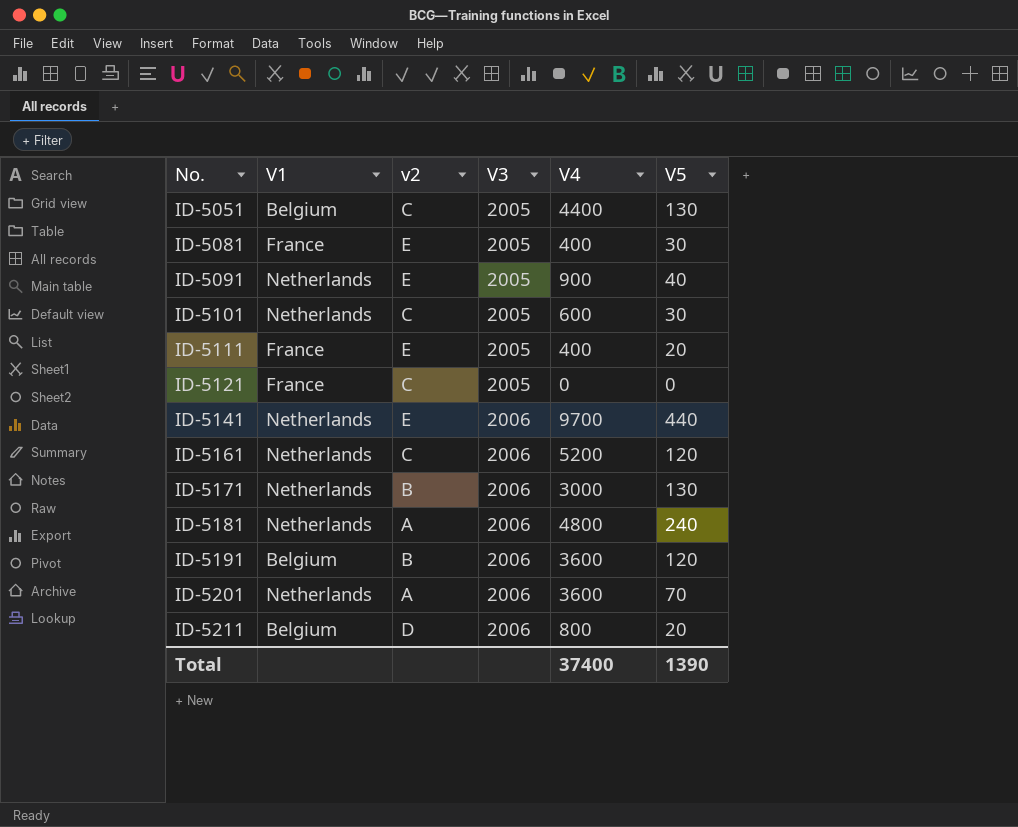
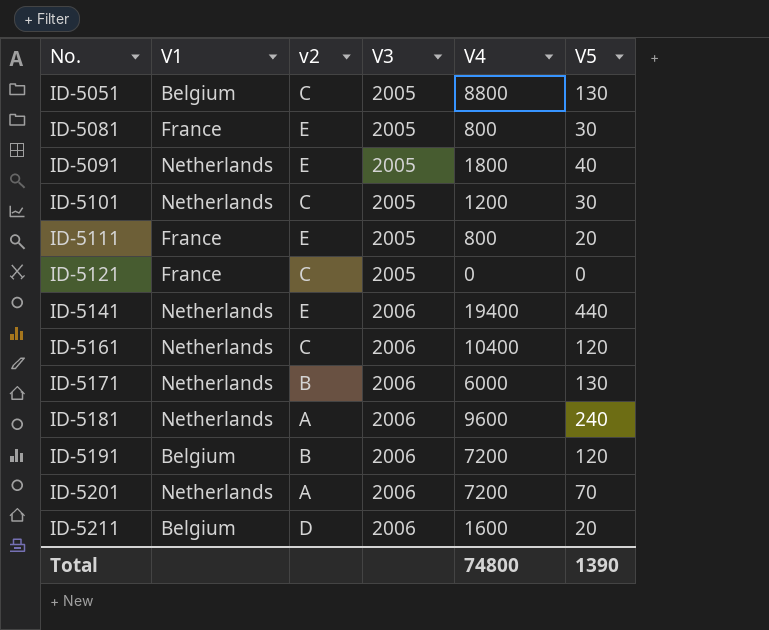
ID-5051 | V4: 4400 -> 8800
ID-5081 | V4: 400 -> 800
ID-5091 | V4: 900 -> 1800
ID-5101 | V4: 600 -> 1200
ID-5111 | V4: 400 -> 800
ID-5141 | V4: 9700 -> 19400
ID-5161 | V4: 5200 -> 10400
ID-5171 | V4: 3000 -> 6000
ID-5181 | V4: 4800 -> 9600
ID-5191 | V4: 3600 -> 7200
ID-5201 | V4: 3600 -> 7200
ID-5211 | V4: 800 -> 1600
Total | V4: 37400 -> 74800

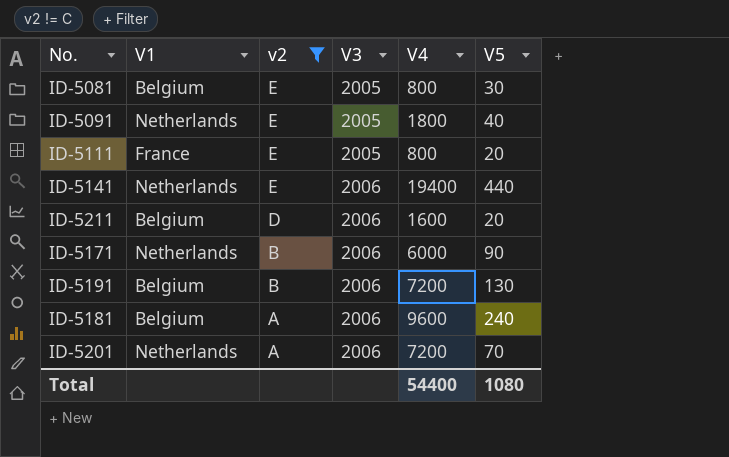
filter: none -> v2 != C
row order: No. ascending -> v2 descending
ID-5081 | V1: France -> Belgium
ID-5171 | V5: 130 -> 90
ID-5191 | V5: 120 -> 130
ID-5181 | V1: Netherlands -> Belgium
Total | V4: 74800 -> 54400
Total | V5: 1390 -> 1080

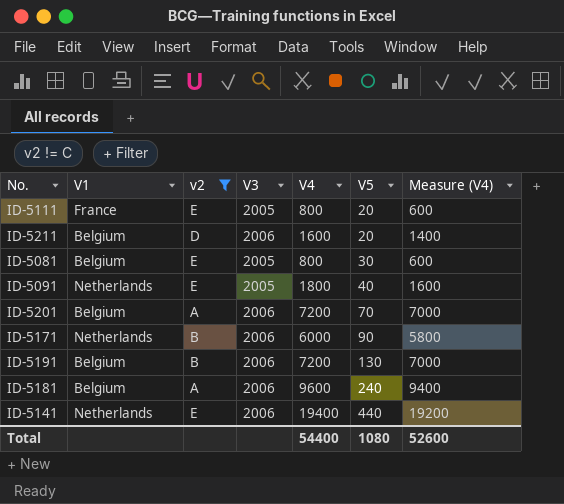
row order: v2 descending -> V5 ascending
column Measure (V4) | formula: none -> [V4] - 200
ID-5201 | V1: Netherlands -> Belgium

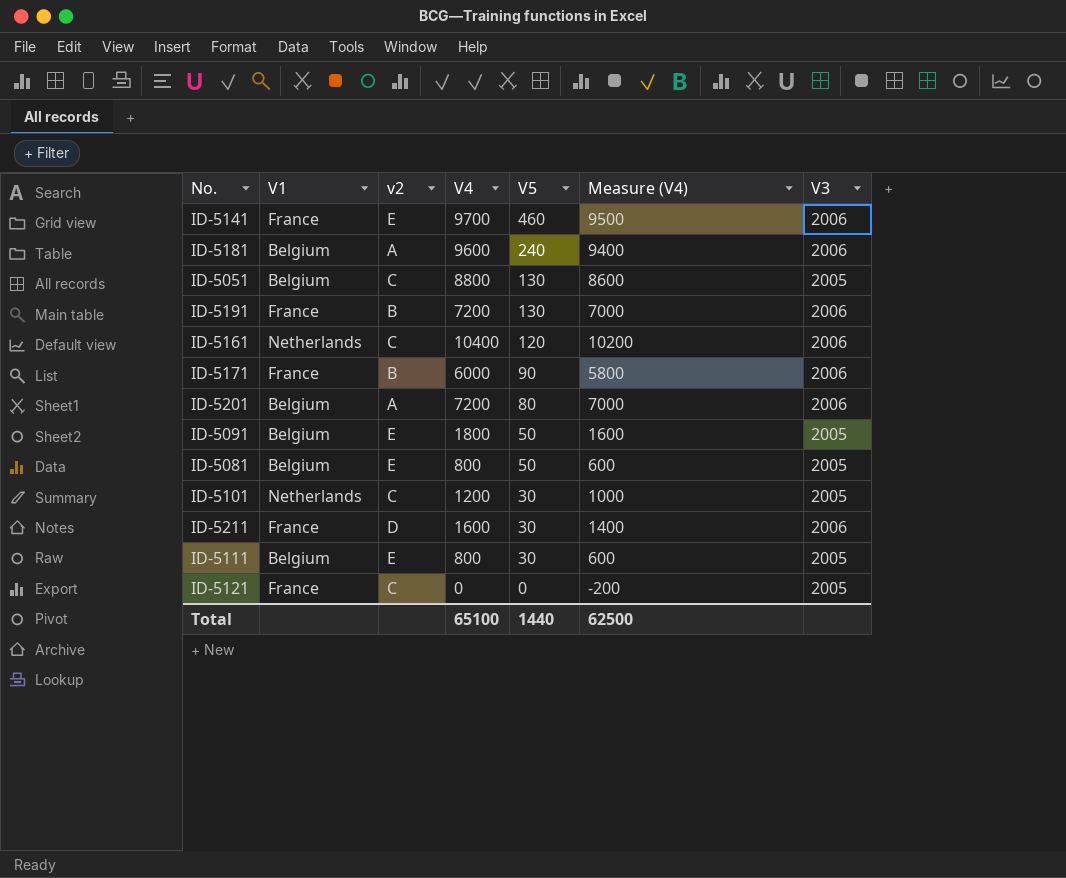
filter: v2 != C -> none
row order: V5 ascending -> V5 descending
column V3 | position: 4 -> 7
ID-5141 | V1: Netherlands -> France
ID-5141 | V4: 19400 -> 9700
ID-5141 | V5: 440 -> 460
ID-5141 | Measure (V4): 19200 -> 9500
ID-5191 | V1: Belgium -> France
ID-5171 | V1: Netherlands -> France
ID-5201 | V5: 70 -> 80
ID-5091 | V1: Netherlands -> Belgium
ID-5091 | V5: 40 -> 50
ID-5081 | V5: 30 -> 50
ID-5211 | V1: Belgium -> France
ID-5211 | V5: 20 -> 30
ID-5111 | V1: France -> Belgium
ID-5111 | V5: 20 -> 30
Total | V4: 54400 -> 65100
Total | V5: 1080 -> 1440
Total | Measure (V4): 52600 -> 62500

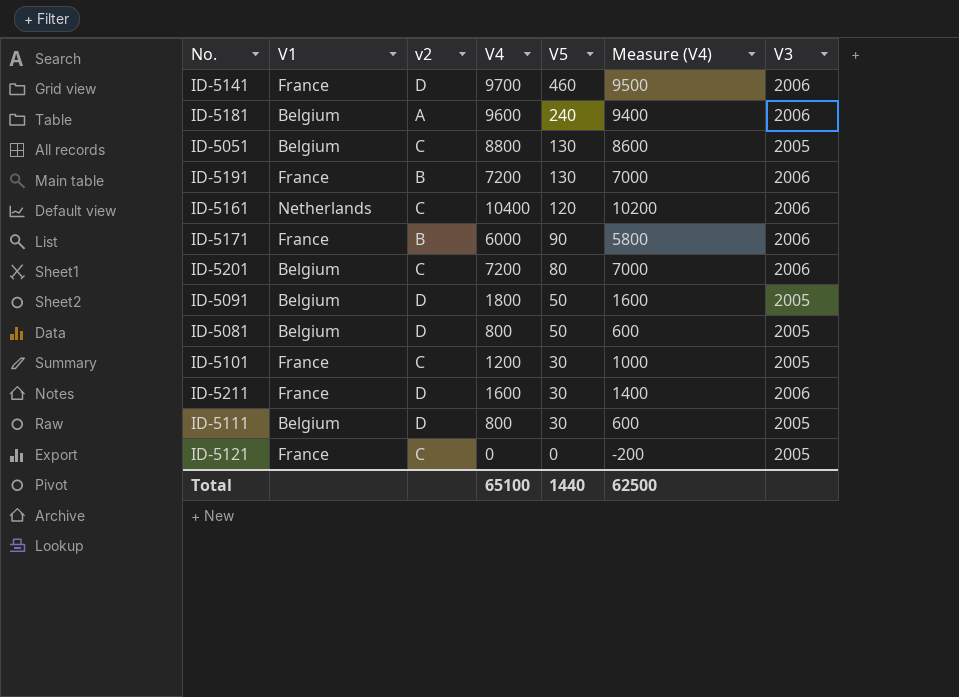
ID-5141 | v2: E -> D
ID-5201 | v2: A -> C
ID-5091 | v2: E -> D
ID-5081 | v2: E -> D
ID-5101 | V1: Netherlands -> France
ID-5111 | v2: E -> D

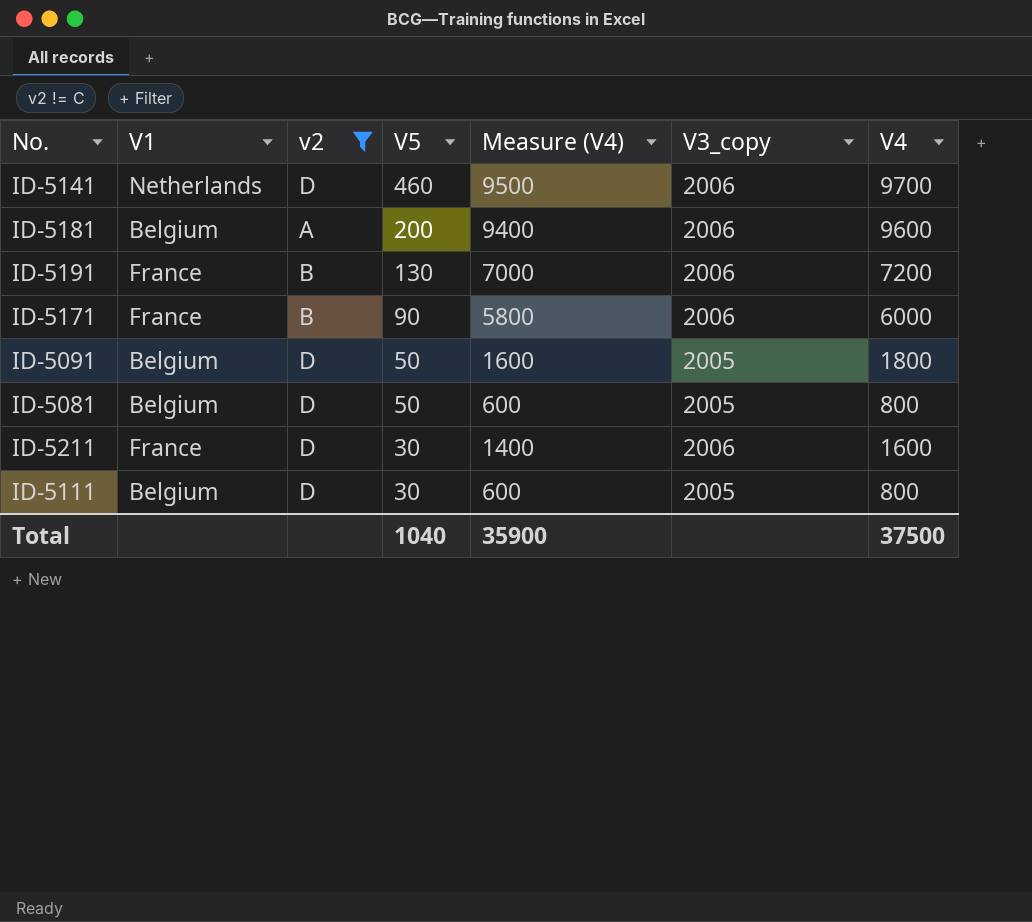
filter: none -> v2 != C
column name: V3 -> V3_copy
column V4 | position: 4 -> 7
ID-5141 | V1: France -> Netherlands
ID-5181 | V5: 240 -> 200
Total | V5: 1440 -> 1040
Total | Measure (V4): 62500 -> 35900
Total | V4: 65100 -> 37500

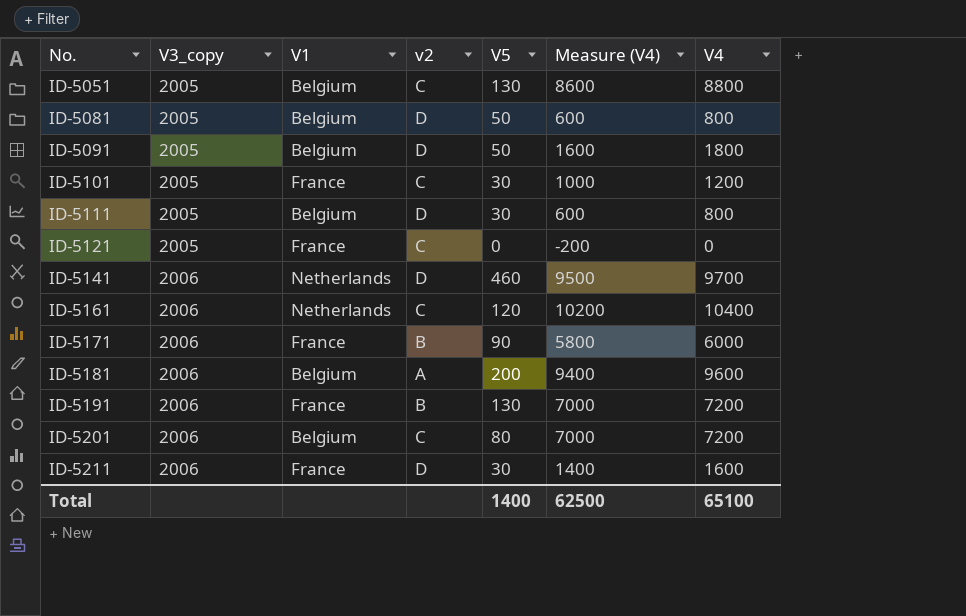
filter: v2 != C -> none
row order: V5 descending -> No. ascending
column V3_copy | position: 6 -> 2
Total | V5: 1040 -> 1400
Total | Measure (V4): 35900 -> 62500
Total | V4: 37500 -> 65100

